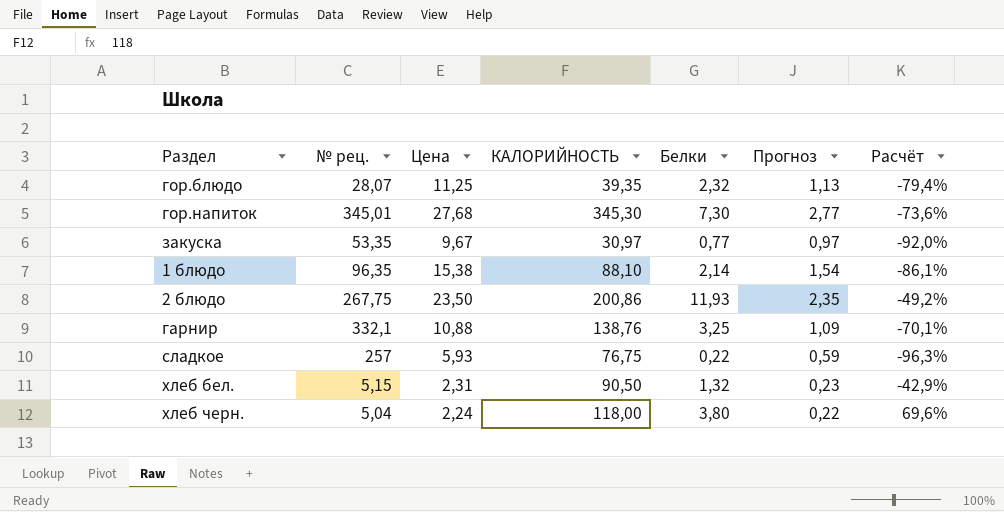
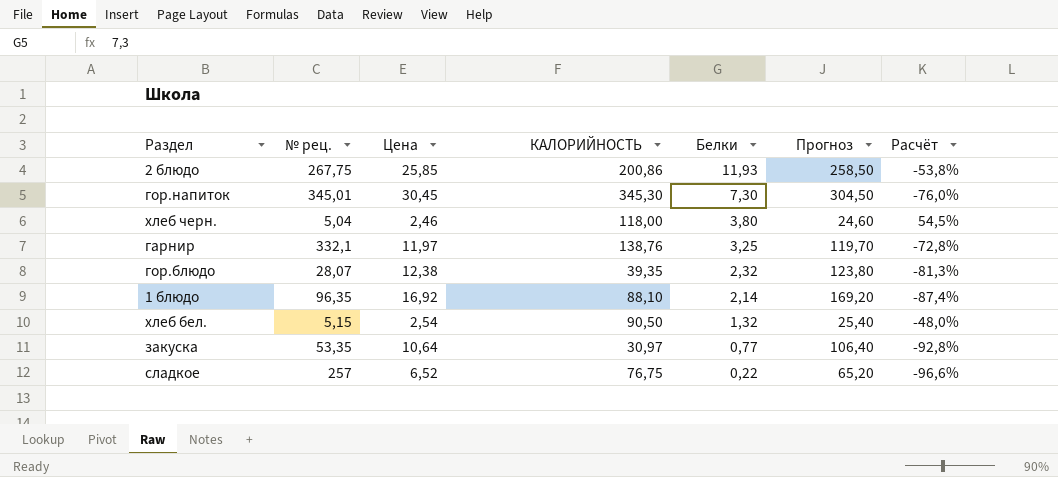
row order: none -> Белки descending
column Прогноз | formula: [Цена] * 0,1 -> [Цена] * 10
2 блюдо | Цена: 23,50 -> 25,85
2 блюдо | Расчёт: -49,2% -> -53,8%
гор.напиток | Цена: 27,68 -> 30,45
гор.напиток | Расчёт: -73,6% -> -76,0%
хлеб черн. | Цена: 2,24 -> 2,46
хлеб черн. | Расчёт: 69,6% -> 54,5%
гарнир | Цена: 10,88 -> 11,97
гарнир | Расчёт: -70,1% -> -72,8%
гор.блюдо | Цена: 11,25 -> 12,38
гор.блюдо | Расчёт: -79,4% -> -81,3%
1 блюдо | Цена: 15,38 -> 16,92
1 блюдо | Расчёт: -86,1% -> -87,4%
хлеб бел. | Цена: 2,31 -> 2,54
хлеб бел. | Расчёт: -42,9% -> -48,0%
закуска | Цена: 9,67 -> 10,64
закуска | Расчёт: -92,0% -> -92,8%
сладкое | Цена: 5,93 -> 6,52
сладкое | Расчёт: -96,3% -> -96,6%

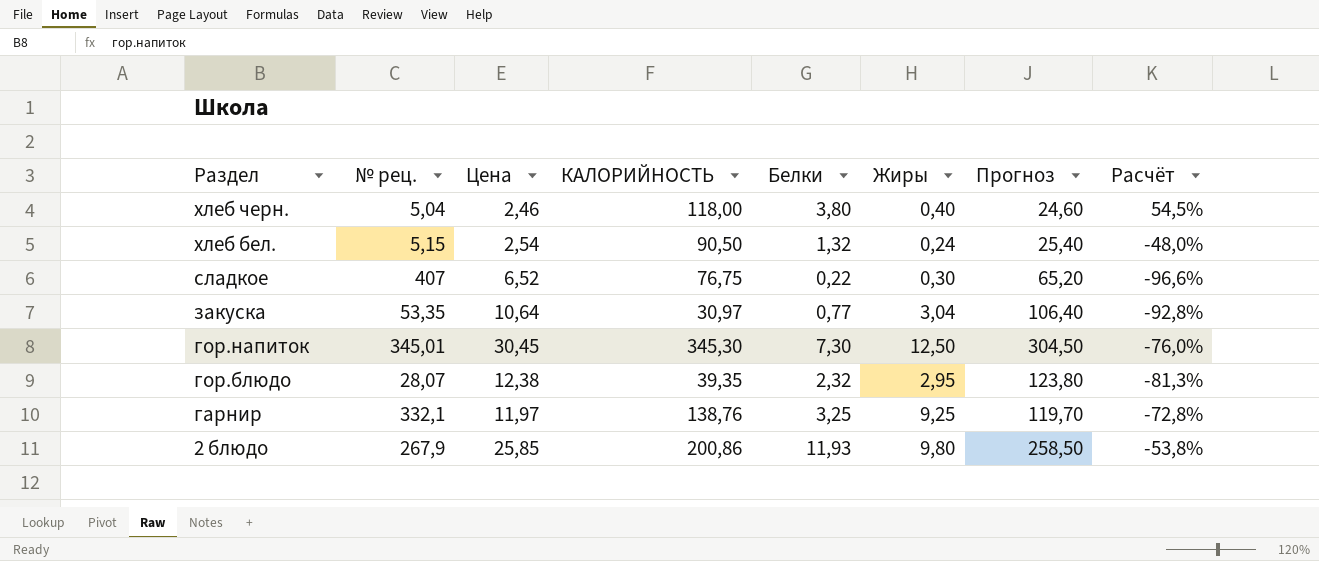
row order: Белки descending -> Раздел descending
column Жиры | position: none -> 6
row 1 блюдо: 96,35 | 16,92 | 88,10 | 2,14 | 169,20 | -87,4% -> none
сладкое | № рец.: 257 -> 407
2 блюдо | № рец.: 267,75 -> 267,9

